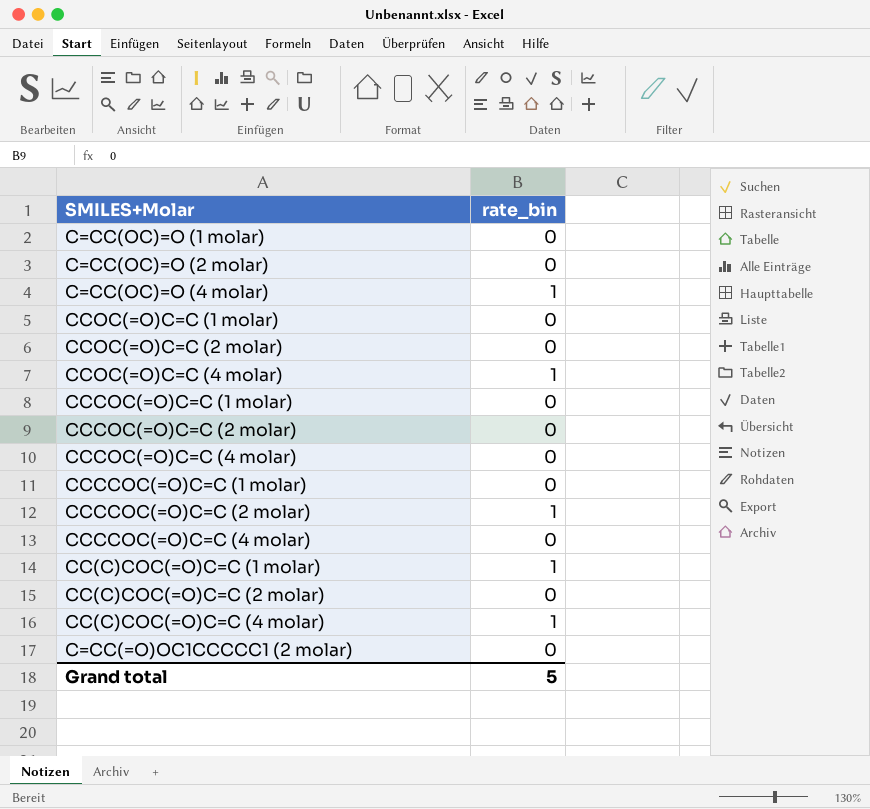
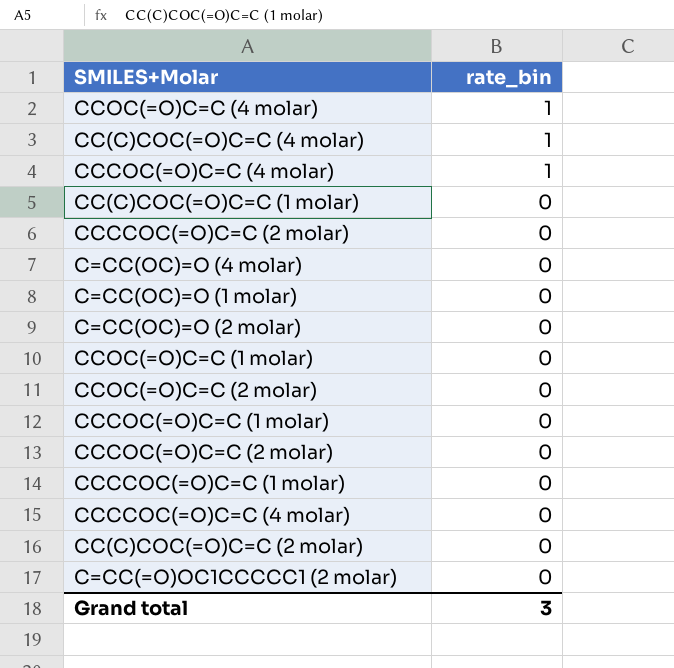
row order: none -> rate_bin descending
CCCOC(=O)C=C (4 molar) | rate_bin: 0 -> 1
CC(C)COC(=O)C=C (1 molar) | rate_bin: 1 -> 0
CCCCOC(=O)C=C (2 molar) | rate_bin: 1 -> 0
C=CC(OC)=O (4 molar) | rate_bin: 1 -> 0
Grand total | rate_bin: 5 -> 3

